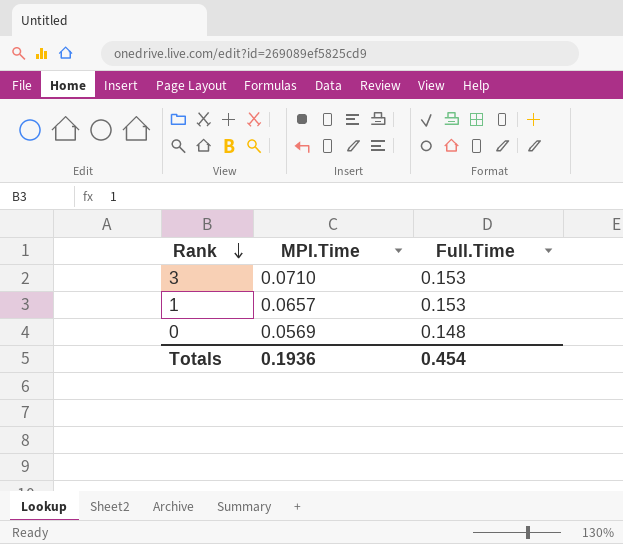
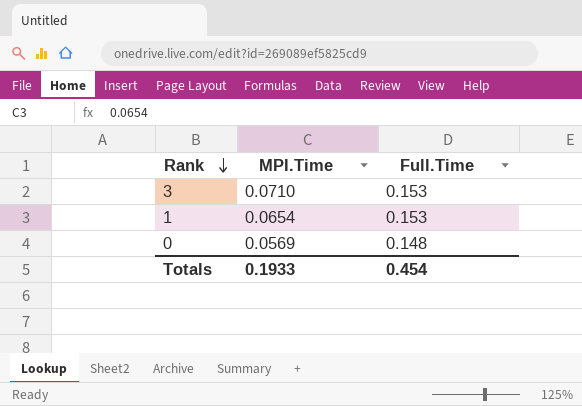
1 | MPI.Time: 0.0657 -> 0.0654
Totals | MPI.Time: 0.1936 -> 0.1933

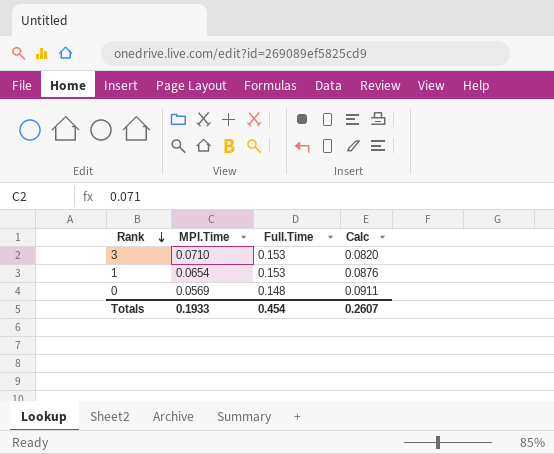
column Calc | formula: none -> [Full.Time] - [MPI.Time]

